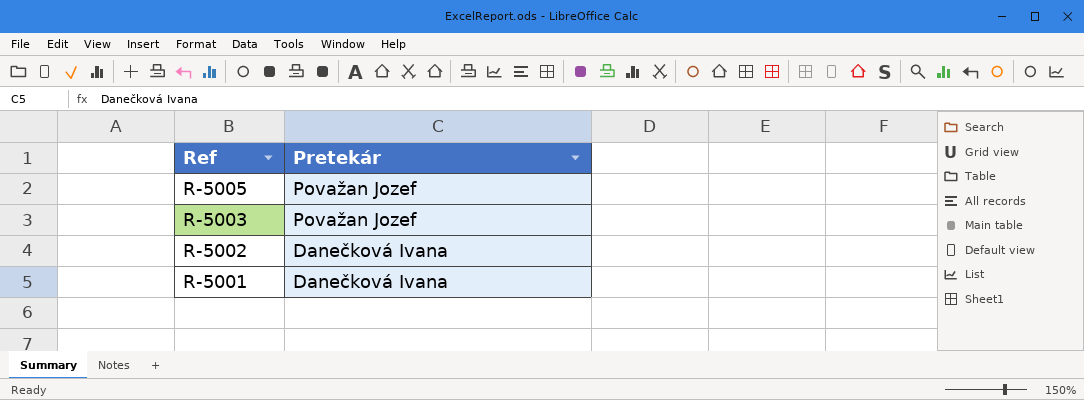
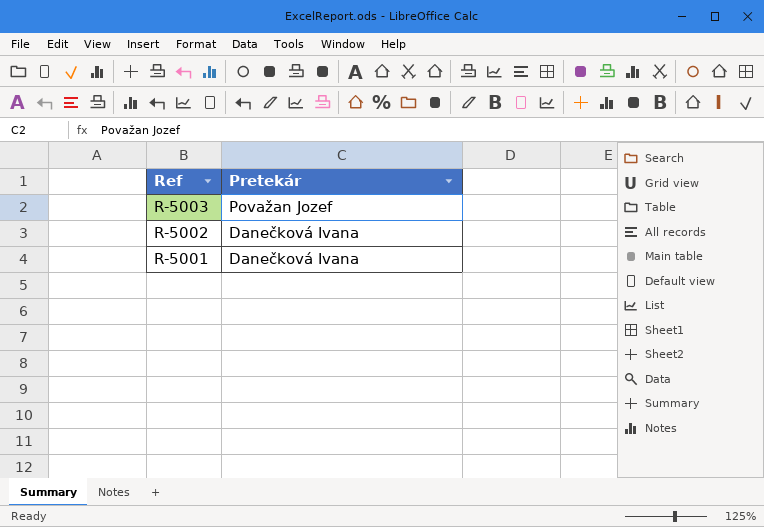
row R-5005: Považan Jozef -> none

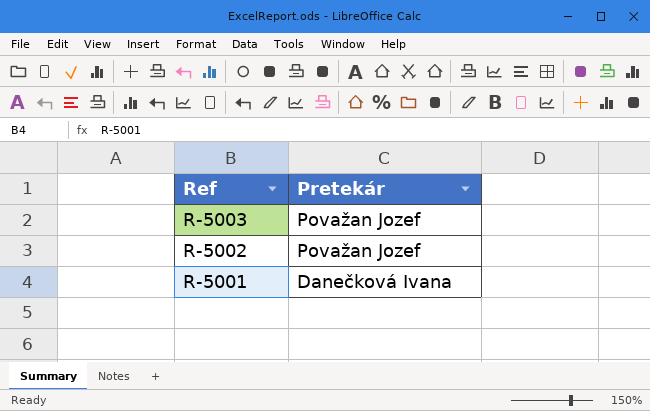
R-5002 | Pretekár: Danečková Ivana -> Považan Jozef

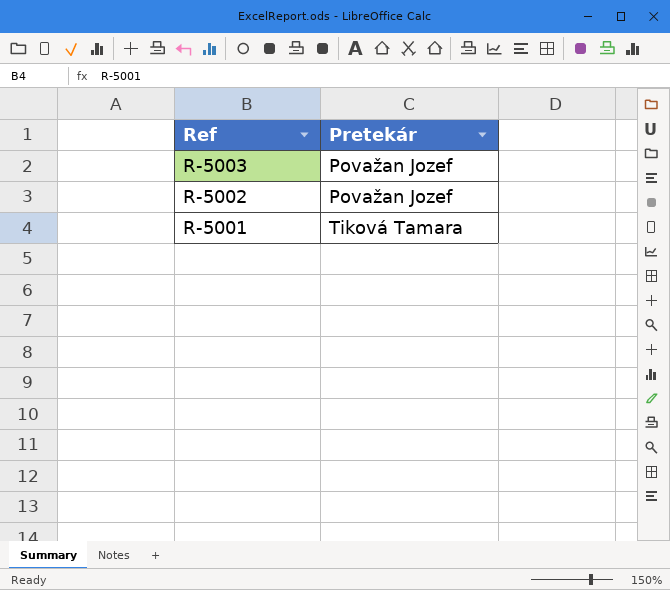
R-5001 | Pretekár: Danečková Ivana -> Tiková Tamara

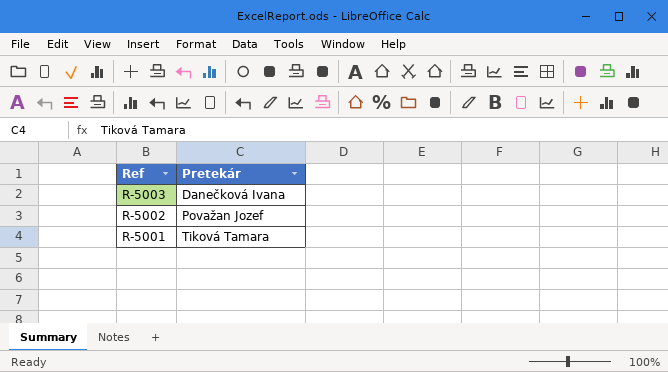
R-5003 | Pretekár: Považan Jozef -> Danečková Ivana

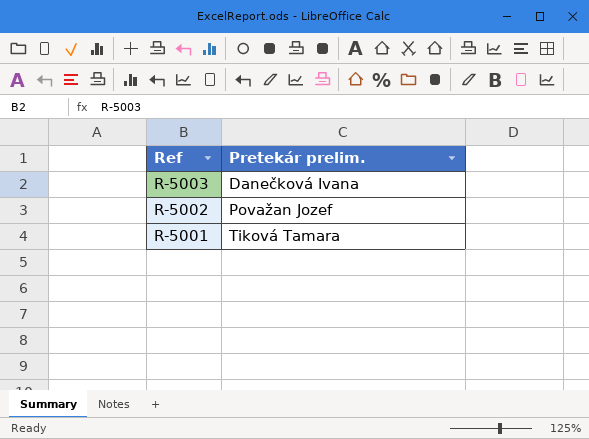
column name: Pretekár -> Pretekár prelim.

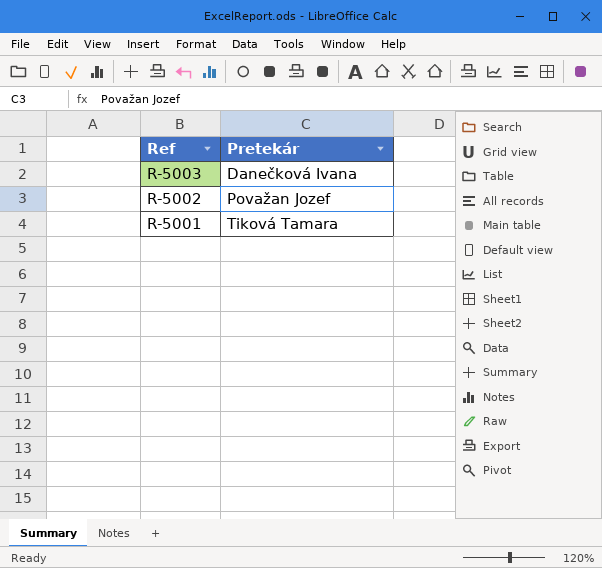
column name: Pretekár prelim. -> Pretekár

